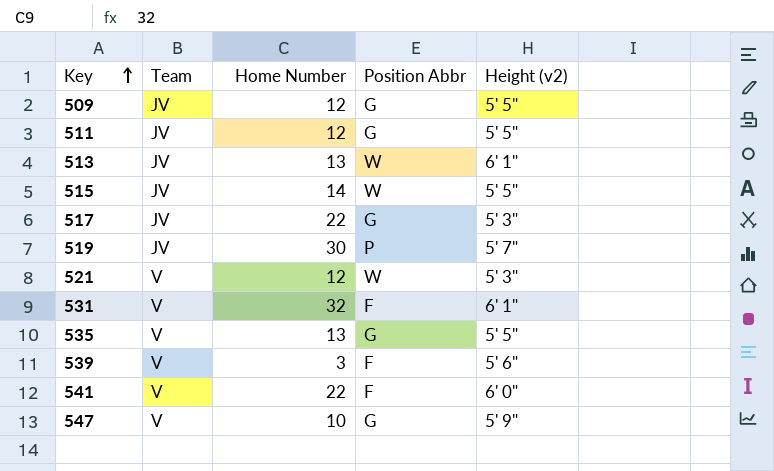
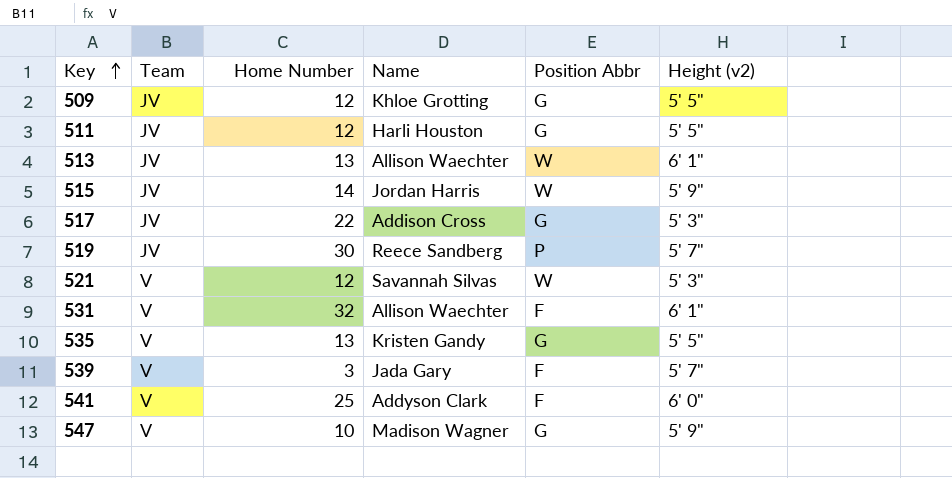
column Name | position: none -> 4
515 | Height (v2): 5' 5" -> 5' 9"
539 | Height (v2): 5' 6" -> 5' 7"
541 | Home Number: 22 -> 25

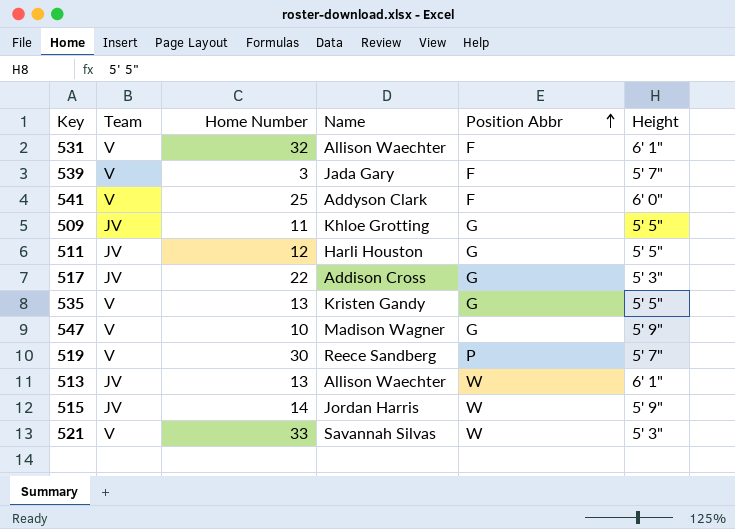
row order: Key ascending -> Position Abbr ascending
column name: Height (v2) -> Height
509 | Home Number: 12 -> 11
519 | Team: JV -> V
521 | Home Number: 12 -> 33

